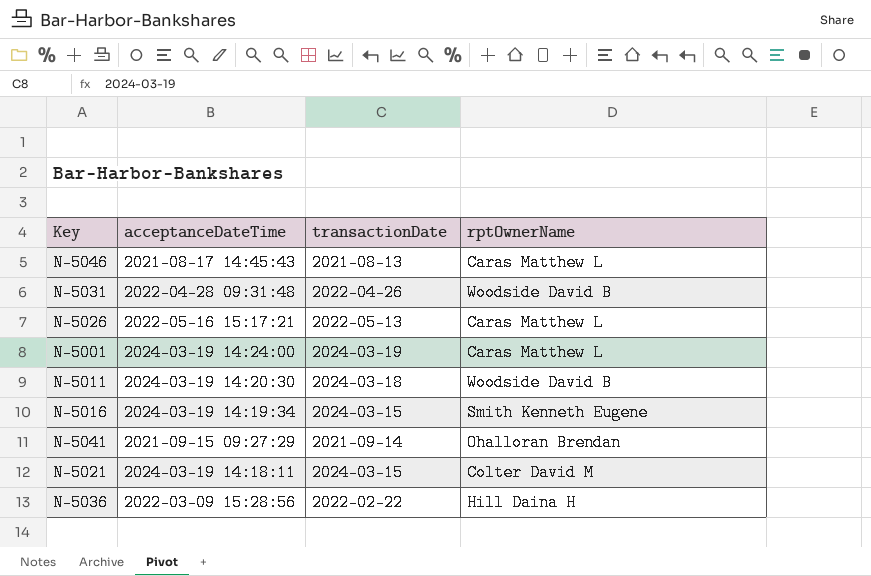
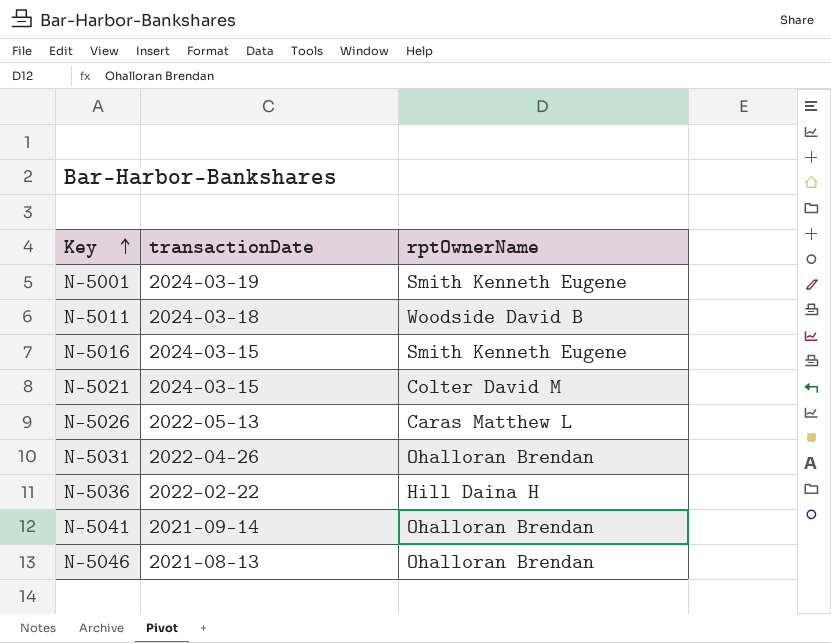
row order: none -> Key ascending
column acceptanceDateTime | position: 2 -> none
N-5001 | rptOwnerName: Caras Matthew L -> Smith Kenneth Eugene
N-5031 | rptOwnerName: Woodside David B -> Ohalloran Brendan
N-5046 | rptOwnerName: Caras Matthew L -> Ohalloran Brendan

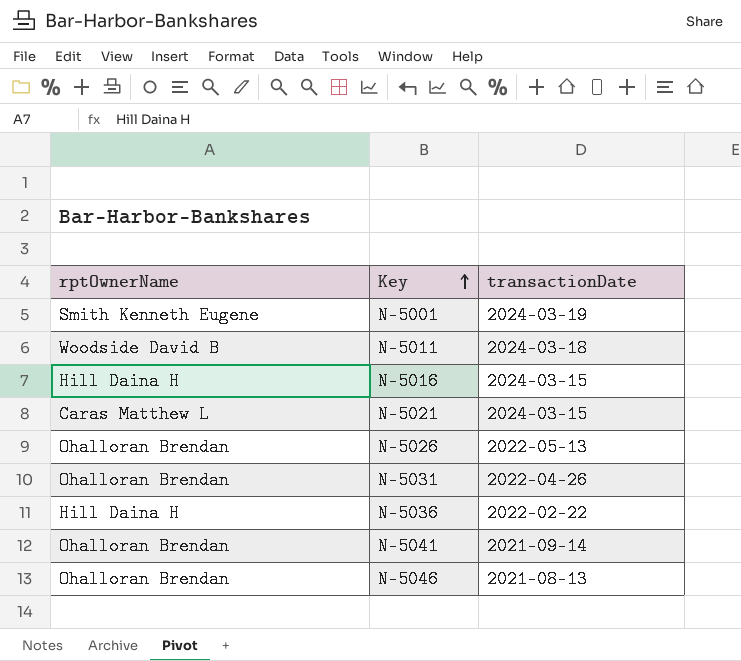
column rptOwnerName | position: 3 -> 1
N-5016 | rptOwnerName: Smith Kenneth Eugene -> Hill Daina H
N-5021 | rptOwnerName: Colter David M -> Caras Matthew L
N-5026 | rptOwnerName: Caras Matthew L -> Ohalloran Brendan

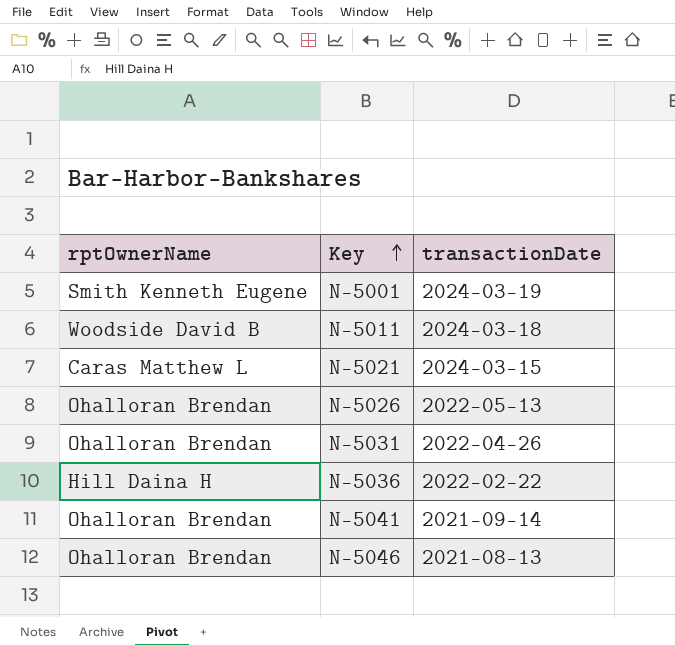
row N-5016: Hill Daina H | 2024-03-15 -> none

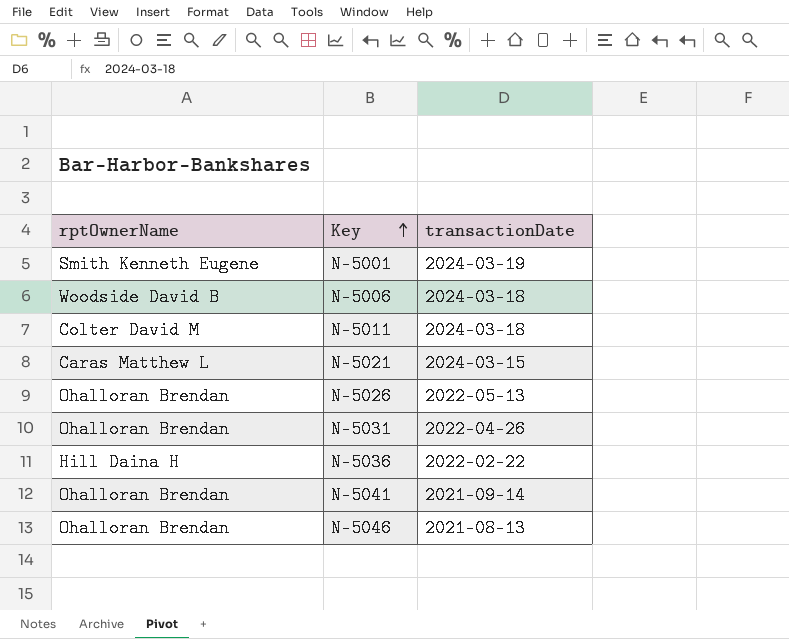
row N-5006: none -> Woodside David B | 2024-03-18
N-5011 | rptOwnerName: Woodside David B -> Colter David M

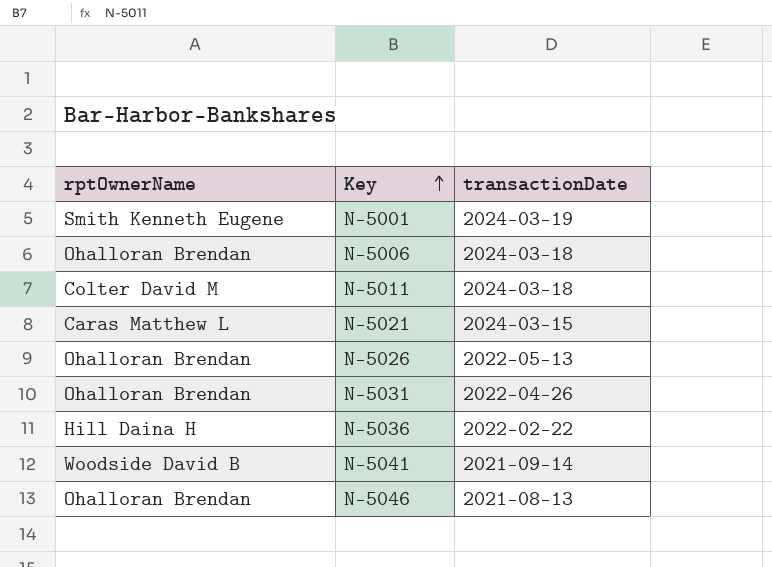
N-5006 | rptOwnerName: Woodside David B -> Ohalloran Brendan
N-5041 | rptOwnerName: Ohalloran Brendan -> Woodside David B

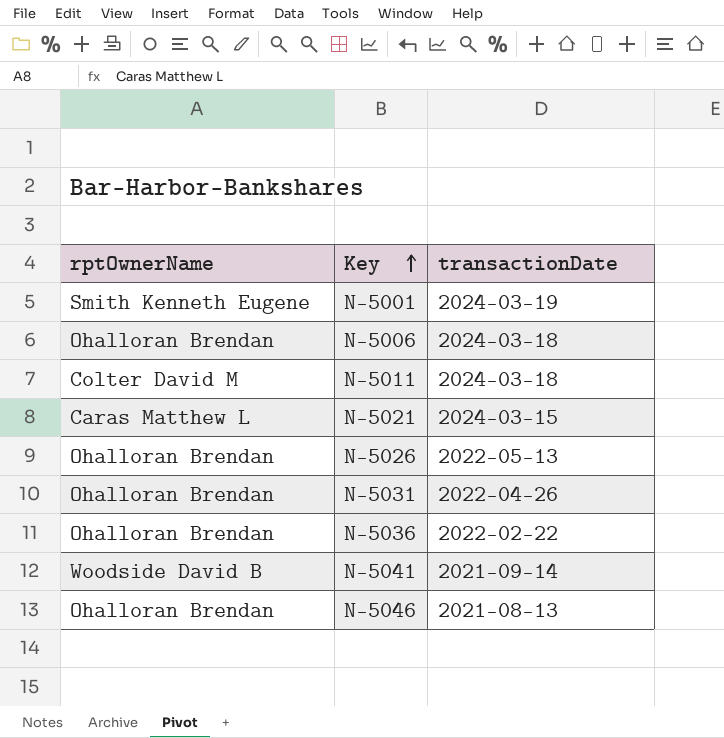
N-5036 | rptOwnerName: Hill Daina H -> Ohalloran Brendan

